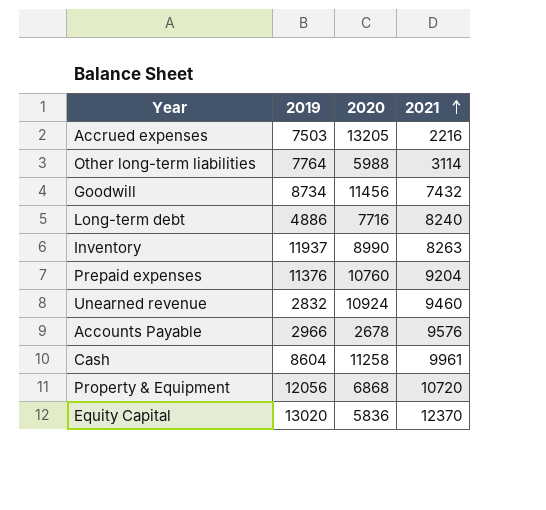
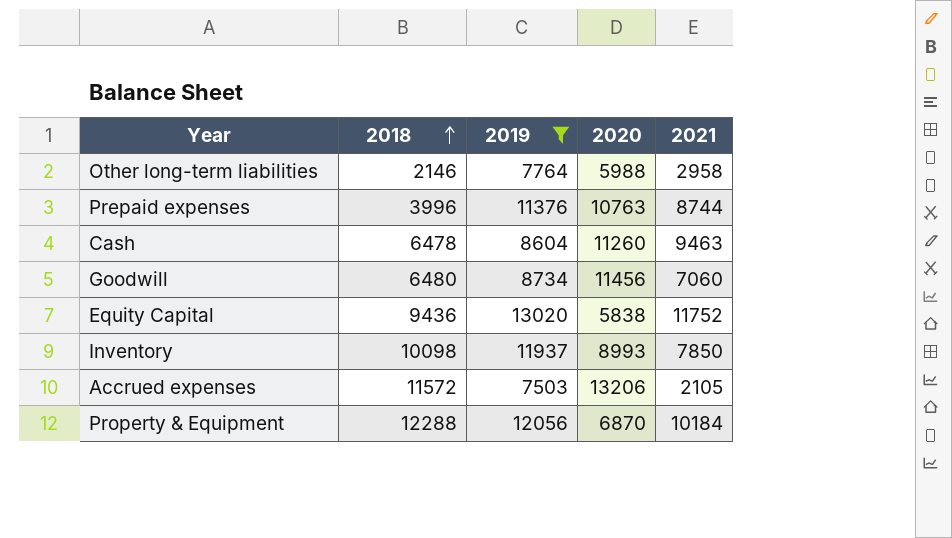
filter: none -> 2019 >= 7503
row order: 2021 ascending -> 2018 ascending
column 2018 | position: none -> 2
Other long-term liabilities | 2021: 3114 -> 2958
Prepaid expenses | 2020: 10760 -> 10763
Prepaid expenses | 2021: 9204 -> 8744
Cash | 2020: 11258 -> 11260
Cash | 2021: 9961 -> 9463
Goodwill | 2021: 7432 -> 7060
Equity Capital | 2020: 5836 -> 5838
Equity Capital | 2021: 12370 -> 11752
Inventory | 2020: 8990 -> 8993
Inventory | 2021: 8263 -> 7850
Accrued expenses | 2020: 13205 -> 13206
Accrued expenses | 2021: 2216 -> 2105
Property & Equipment | 2020: 6868 -> 6870
Property & Equipment | 2021: 10720 -> 10184

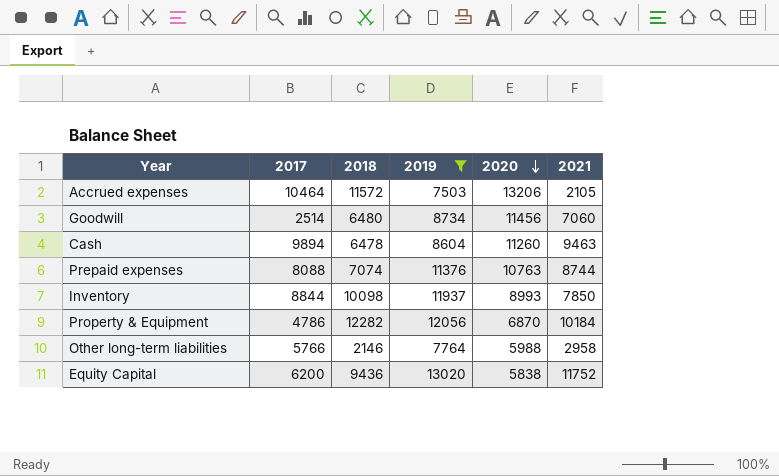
row order: 2018 ascending -> 2020 descending
column 2017 | position: none -> 2
Prepaid expenses | 2018: 3996 -> 7074
Property & Equipment | 2018: 12288 -> 12282

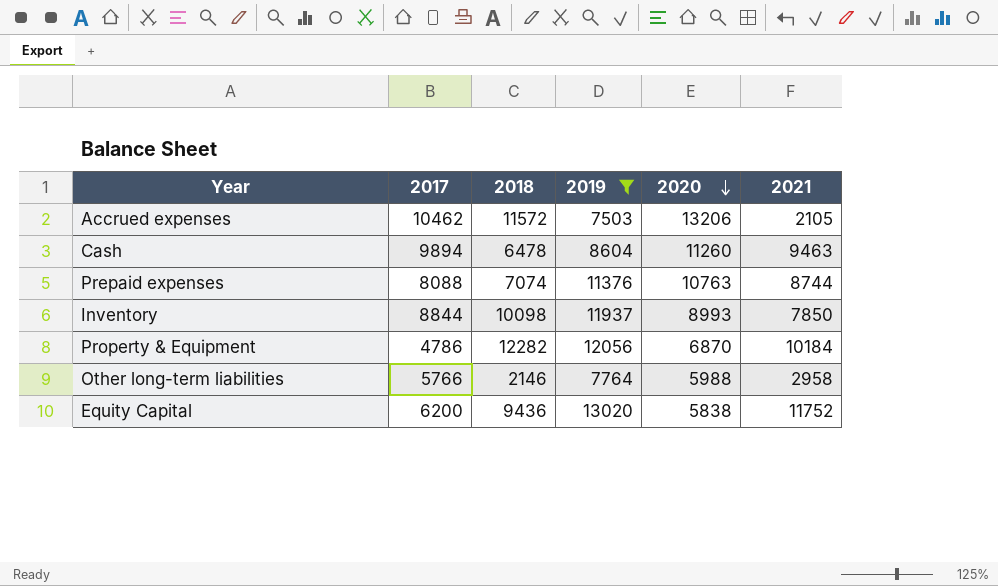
row Goodwill: 2514 | 6480 | 8734 | 11456 | 7060 -> none
Accrued expenses | 2017: 10464 -> 10462

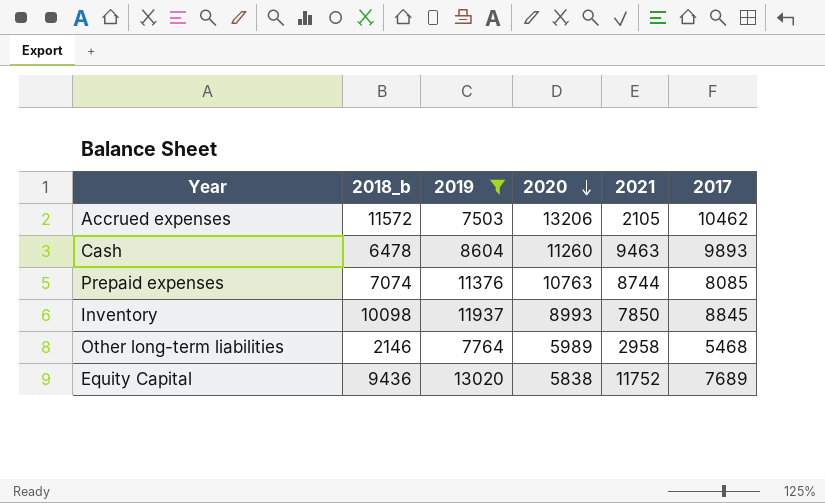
column name: 2018 -> 2018_b
column 2017 | position: 2 -> 6
row Property & Equipment: 4786 | 12282 | 12056 | 6870 | 10184 -> none
Cash | 2017: 9894 -> 9893
Prepaid expenses | 2017: 8088 -> 8085
Inventory | 2017: 8844 -> 8845
Other long-term liabilities | 2020: 5988 -> 5989
Other long-term liabilities | 2017: 5766 -> 5468
Equity Capital | 2017: 6200 -> 7689

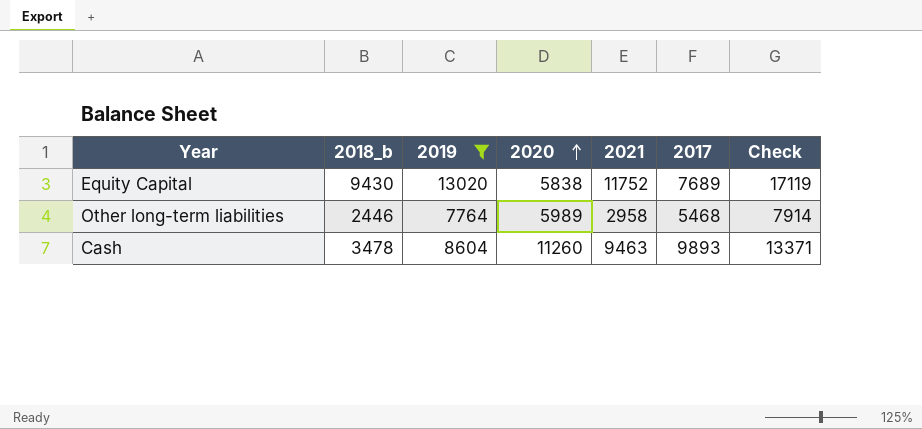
row order: 2020 descending -> 2020 ascending
column Check | formula: none -> [2018_b] + [2017]
row Accrued expenses: 11572 | 7503 | 13206 | 2105 | 10462 -> none
row Prepaid expenses: 7074 | 11376 | 10763 | 8744 | 8085 -> none
row Inventory: 10098 | 11937 | 8993 | 7850 | 8845 -> none
Equity Capital | 2018_b: 9436 -> 9430
Other long-term liabilities | 2018_b: 2146 -> 2446
Cash | 2018_b: 6478 -> 3478

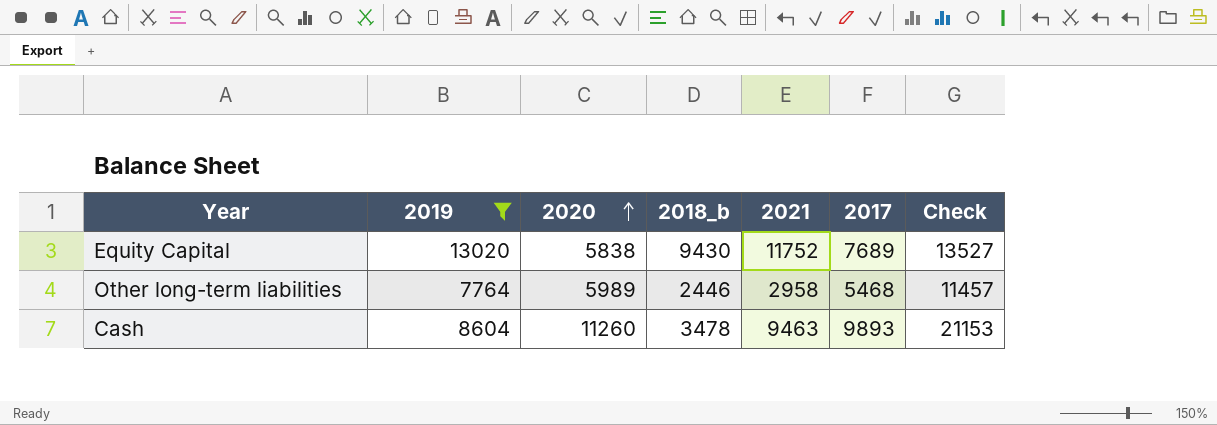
column 2018_b | position: 2 -> 4
column Check | formula: [2018_b] + [2017] -> [2020] + [2017]

